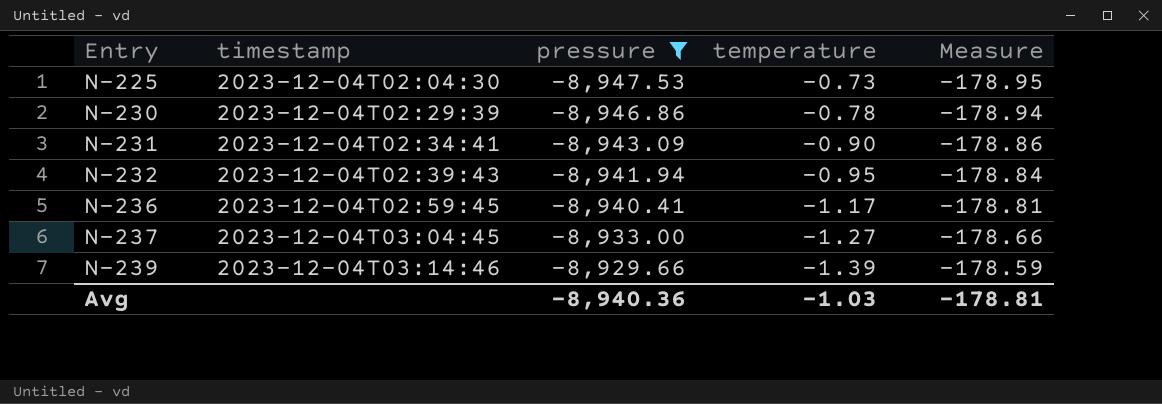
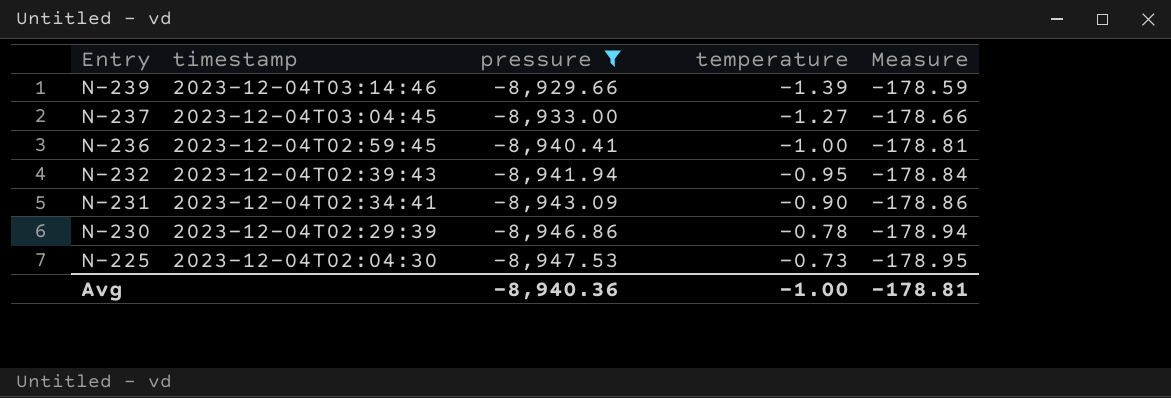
row order: Entry ascending -> Entry descending
N-236 | temperature: -1.17 -> -1.00
Avg | temperature: -1.03 -> -1.00

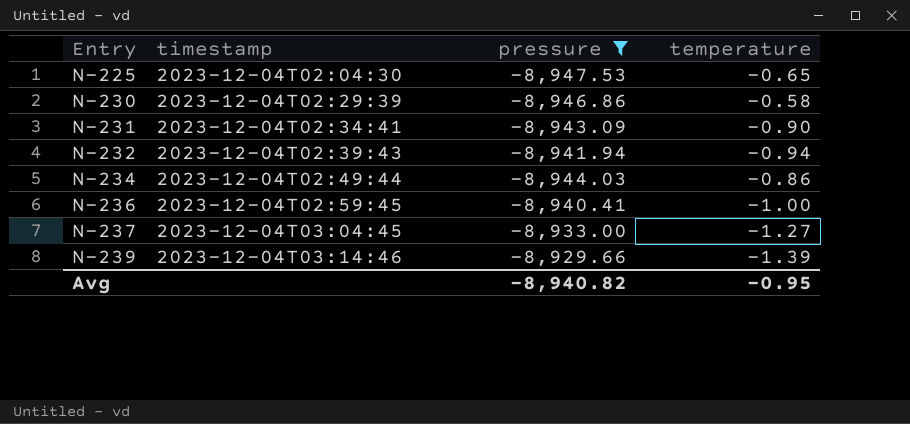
row order: Entry descending -> Entry ascending
column Measure | formula: [pressure] * 0.02 -> none
N-225 | temperature: -0.73 -> -0.65
N-230 | temperature: -0.78 -> -0.58
N-232 | temperature: -0.95 -> -0.94
row N-234: none -> 2023-12-04T02:49:44 | -8,944.03 | -0.86
Avg | pressure: -8,940.36 -> -8,940.82
Avg | temperature: -1.00 -> -0.95

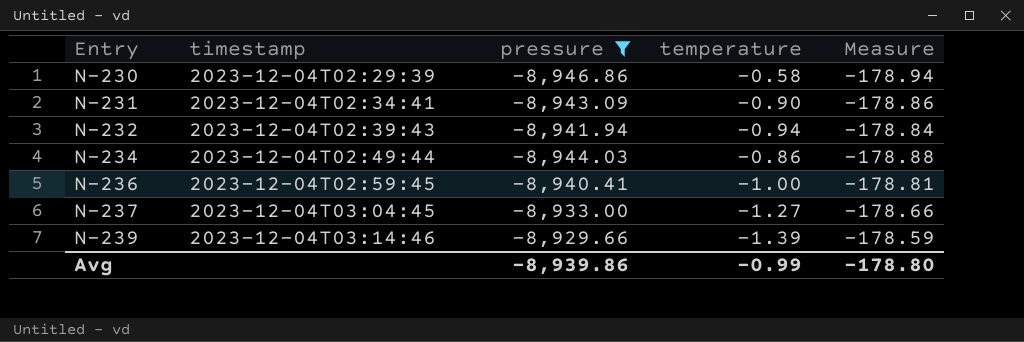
column Measure | formula: none -> [pressure] * 0.02
row N-225: 2023-12-04T02:04:30 | -8,947.53 | -0.65 -> none
Avg | pressure: -8,940.82 -> -8,939.86
Avg | temperature: -0.95 -> -0.99

